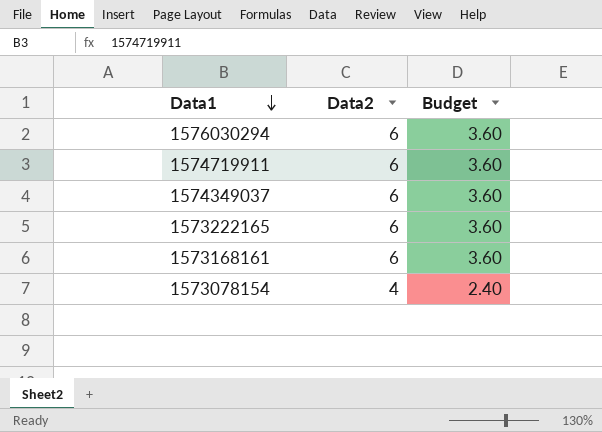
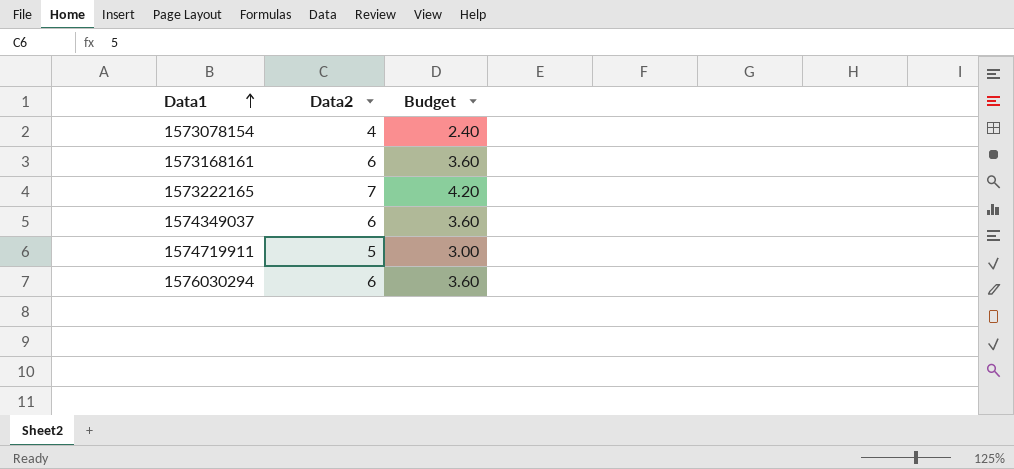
row order: Data1 descending -> Data1 ascending
1573222165 | Data2: 6 -> 7
1573222165 | Budget: 3.60 -> 4.20
1574719911 | Data2: 6 -> 5
1574719911 | Budget: 3.60 -> 3.00

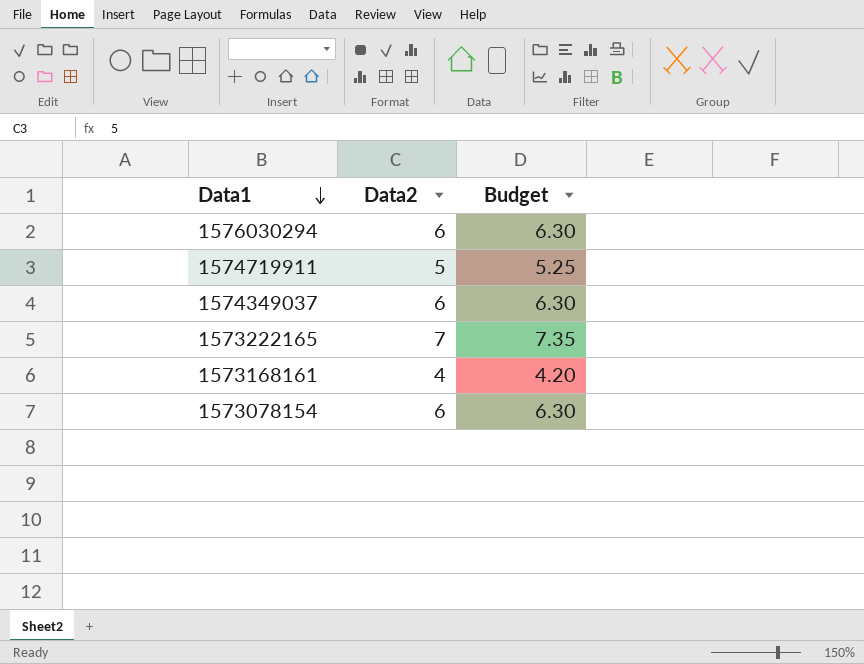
row order: Data1 ascending -> Data1 descending
column Budget | formula: [Data2] * 0.6 -> [Data2] * 1.05
1573168161 | Data2: 6 -> 4
1573078154 | Data2: 4 -> 6

